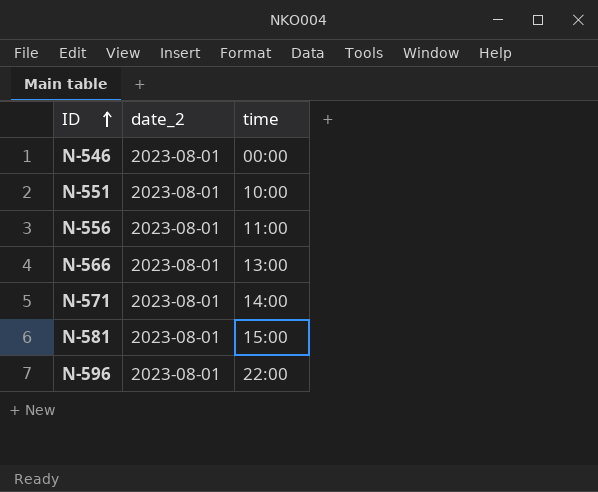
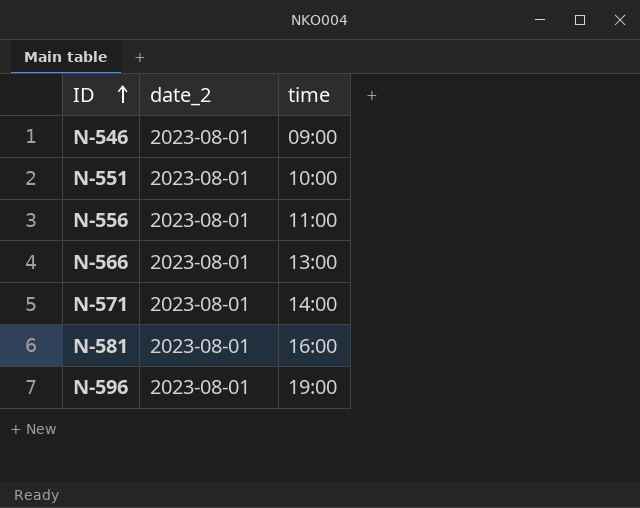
N-546 | time: 00:00 -> 09:00
N-581 | time: 15:00 -> 16:00
N-596 | time: 22:00 -> 19:00

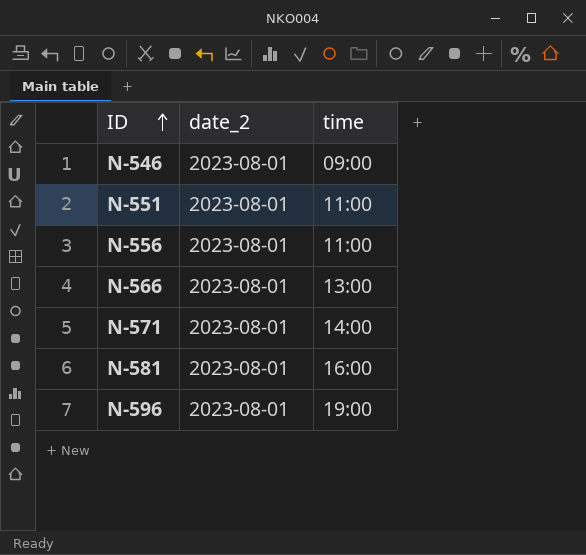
N-551 | time: 10:00 -> 11:00

